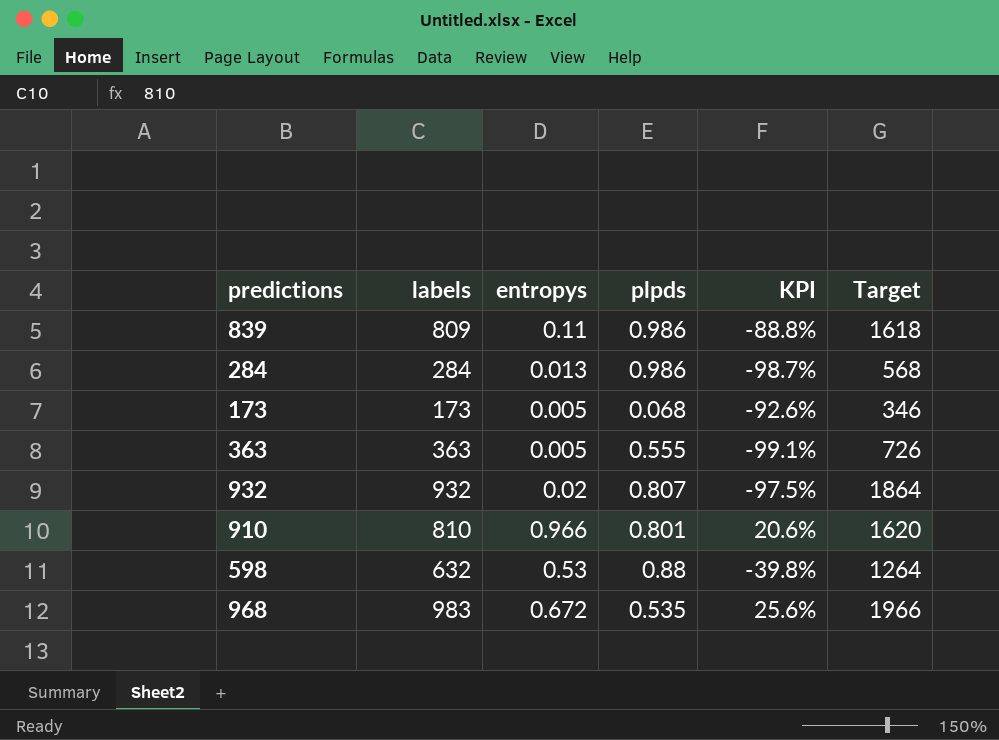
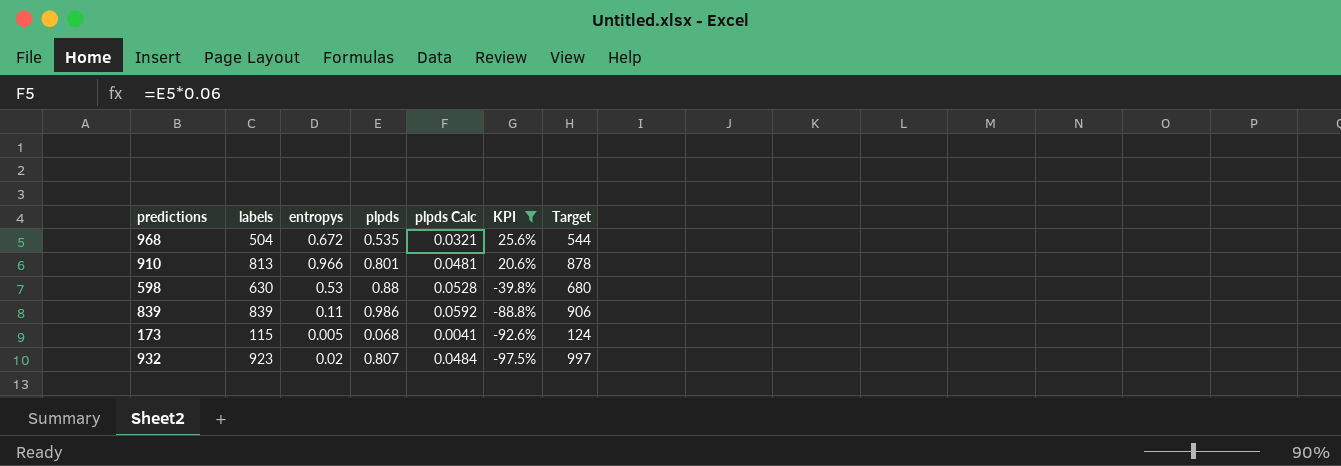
filter: none -> KPI >= -97.5%
row order: none -> KPI descending
column plpds Calc | formula: none -> [plpds] * 0.06
column Target | formula: [labels] * 2 -> [labels] * 1.08
968 | labels: 983 -> 504
910 | labels: 810 -> 813
598 | labels: 632 -> 630
839 | labels: 809 -> 839
173 | labels: 173 -> 115
932 | labels: 932 -> 923

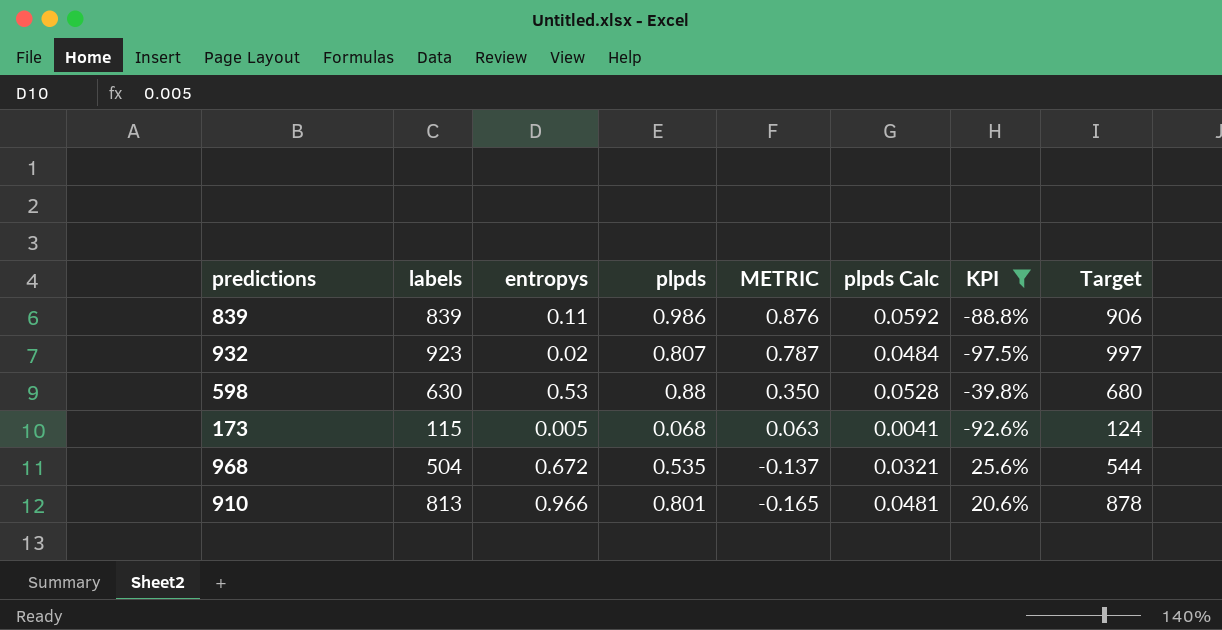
row order: KPI descending -> METRIC descending
column METRIC | formula: none -> [plpds] - [entropys]

